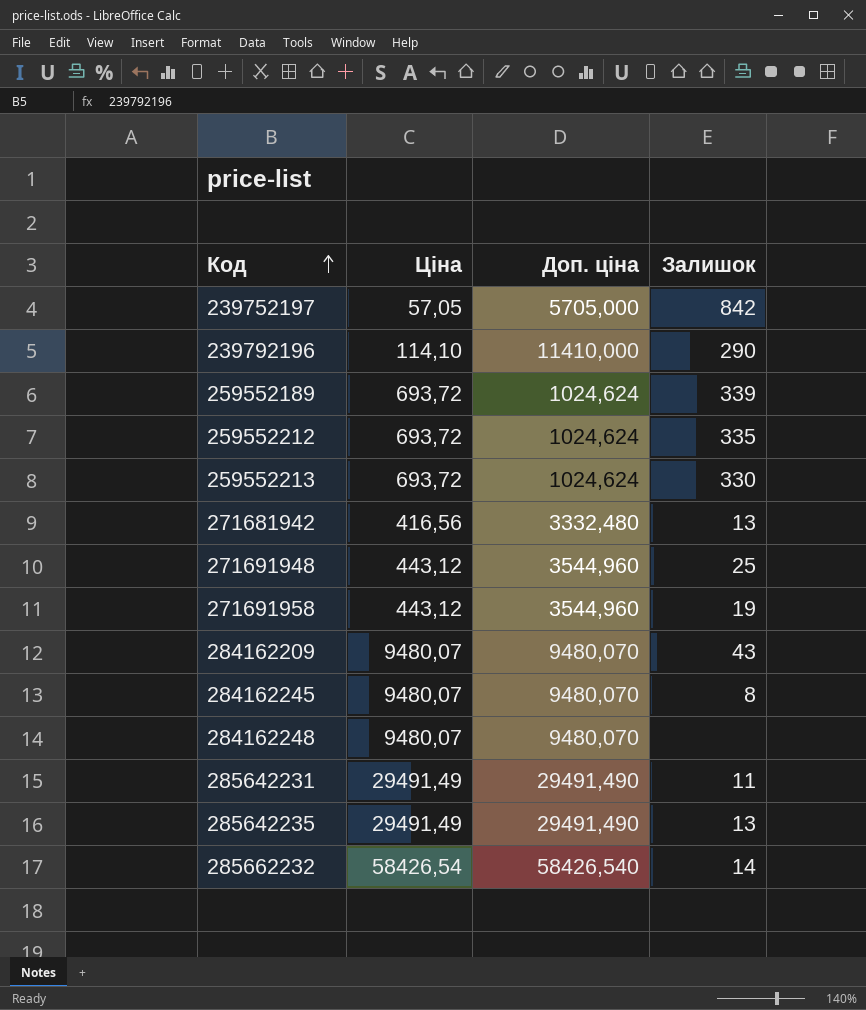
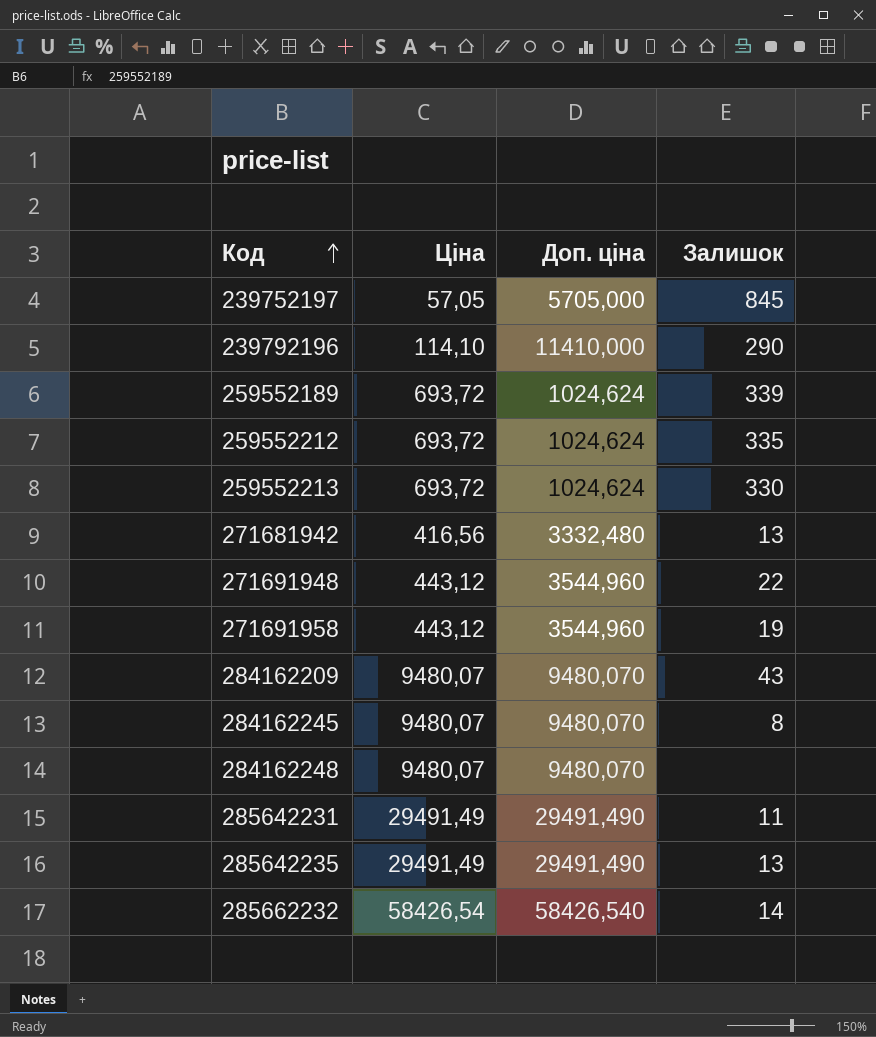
239752197 | Залишок: 842 -> 845
271691948 | Залишок: 25 -> 22

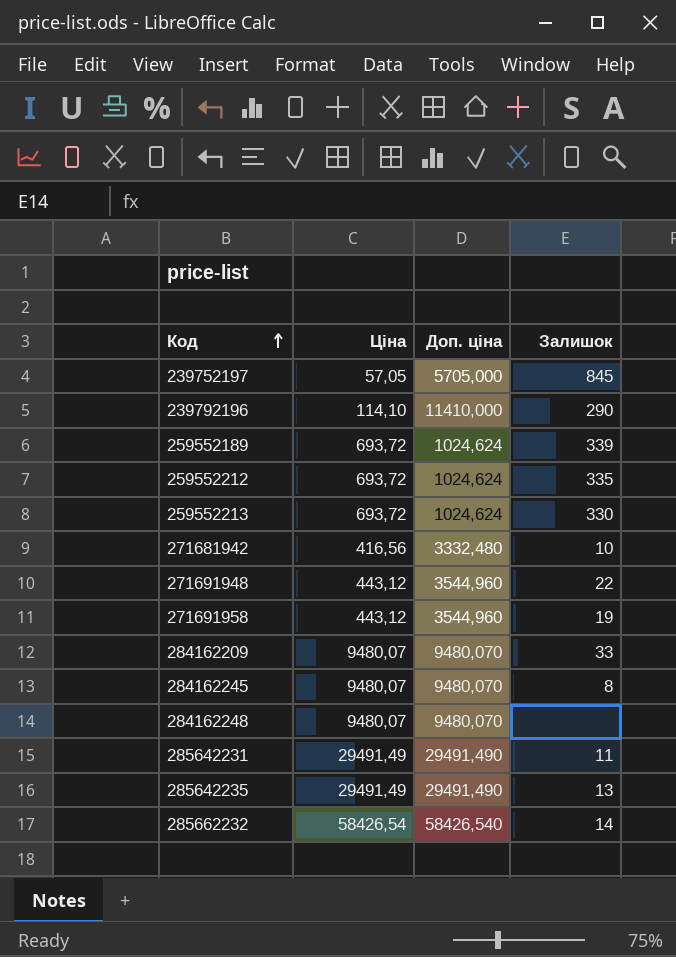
271681942 | Залишок: 13 -> 10
284162209 | Залишок: 43 -> 33

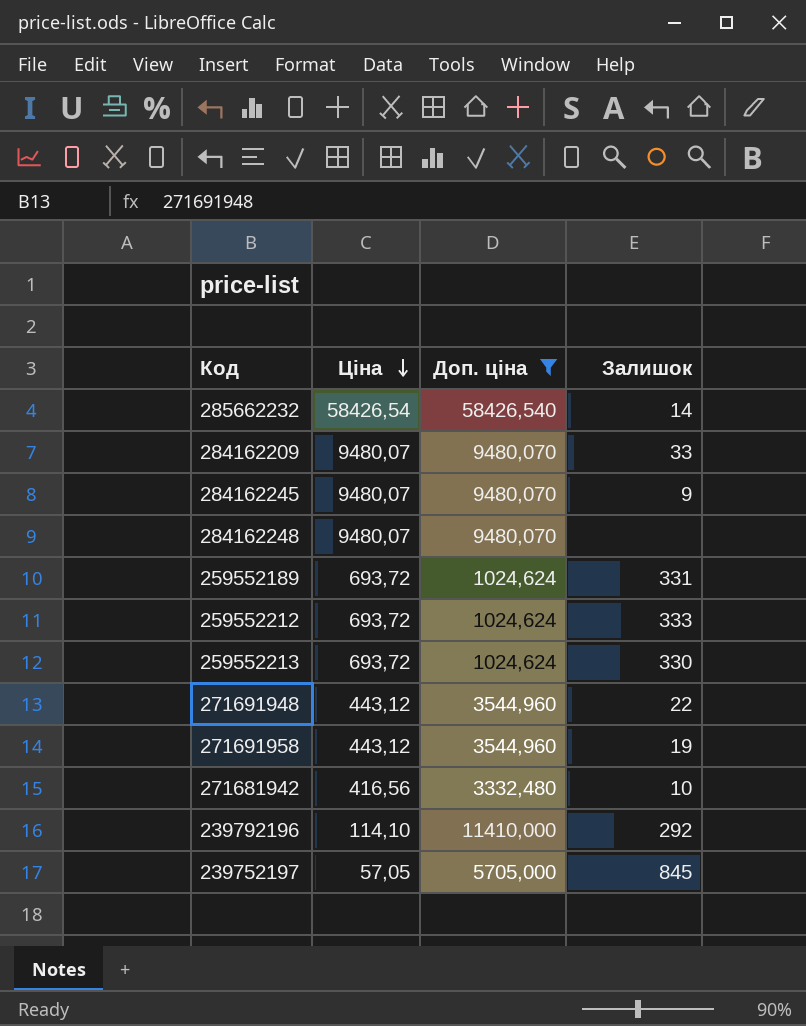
filter: none -> Доп. ціна != 29491,490
row order: Код ascending -> Ціна descending
284162245 | Залишок: 8 -> 9
259552189 | Залишок: 339 -> 331
259552212 | Залишок: 335 -> 333
239792196 | Залишок: 290 -> 292

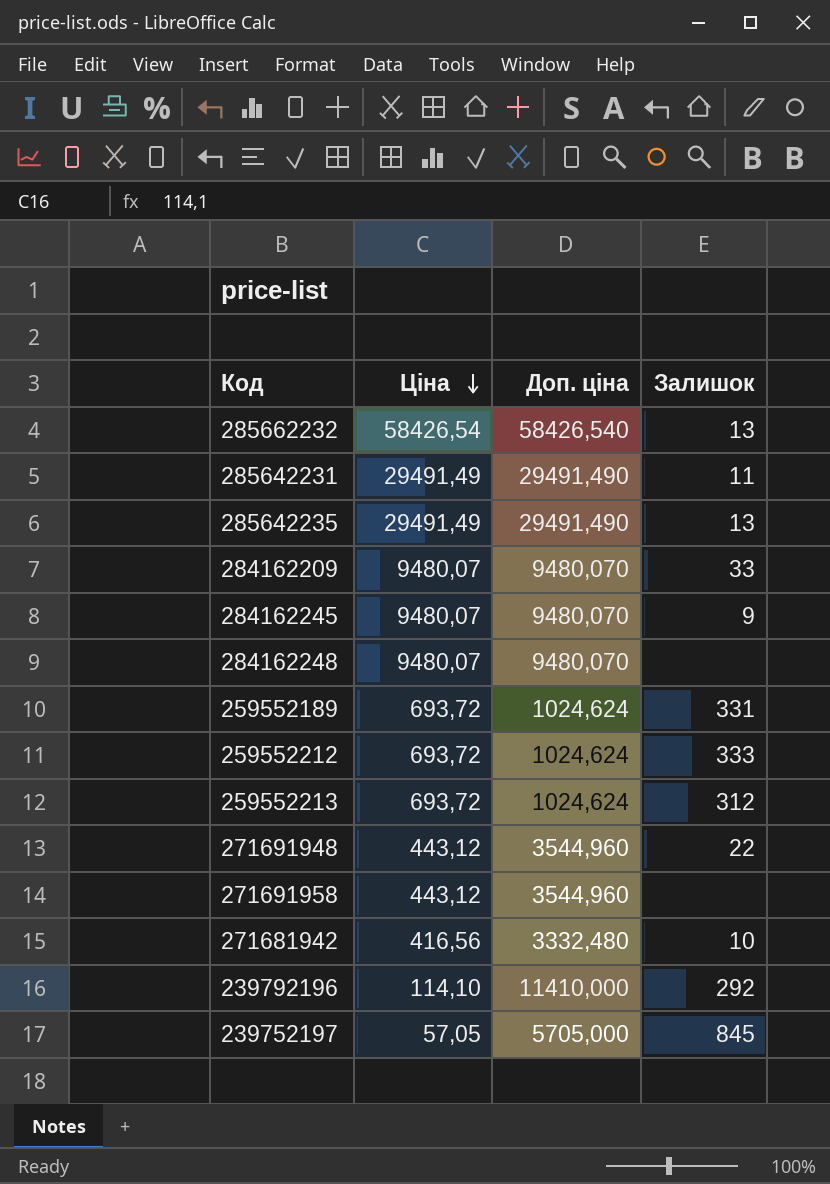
filter: Доп. ціна != 29491,490 -> none
285662232 | Залишок: 14 -> 13
259552213 | Залишок: 330 -> 312
271691958 | Залишок: 19 -> none

